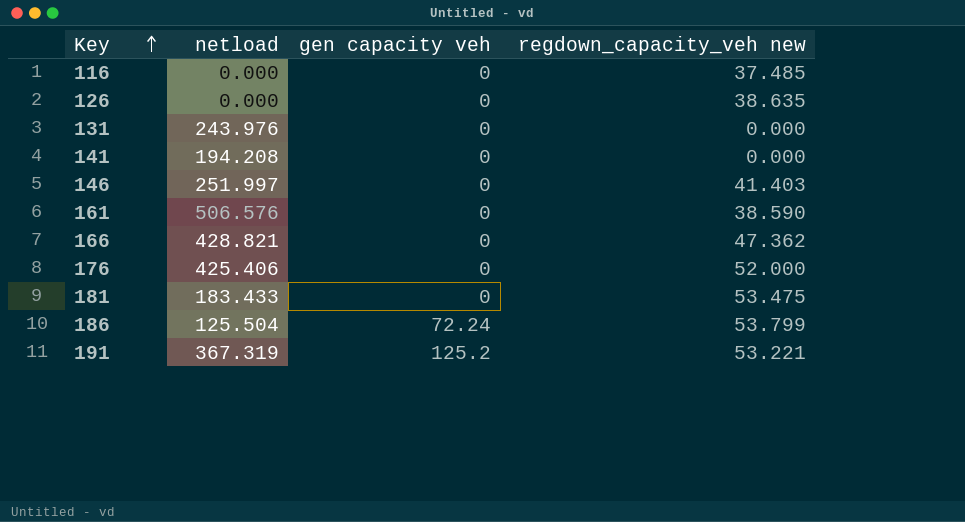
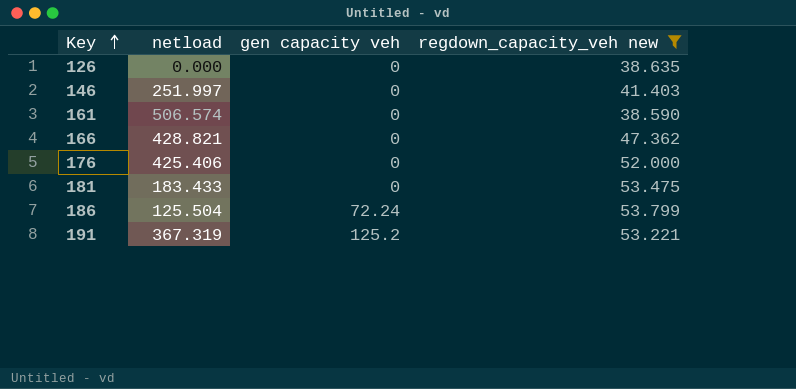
filter: none -> regdown_capacity_veh new >= 38.590
161 | netload: 506.576 -> 506.574

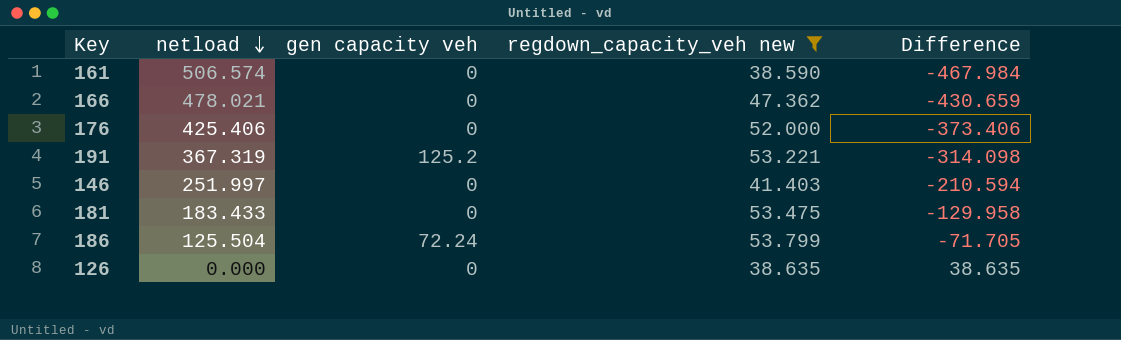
row order: Key ascending -> netload descending
column Difference | formula: none -> [regdown_capacity_veh new] - [netload]
166 | netload: 428.821 -> 478.021

